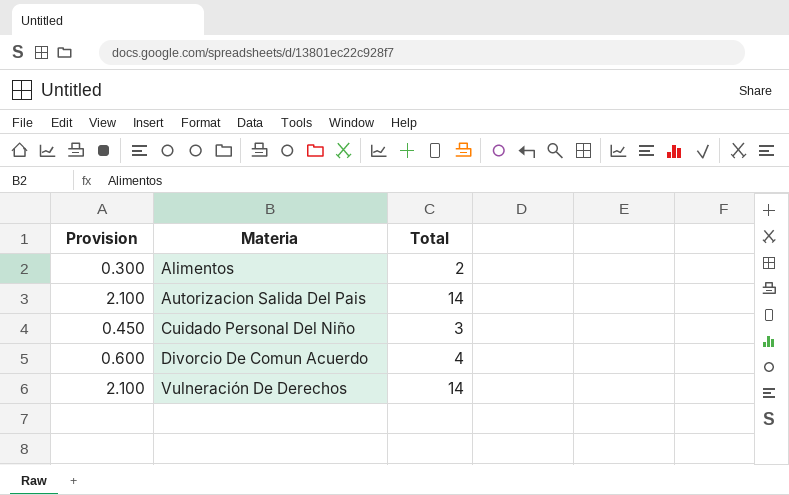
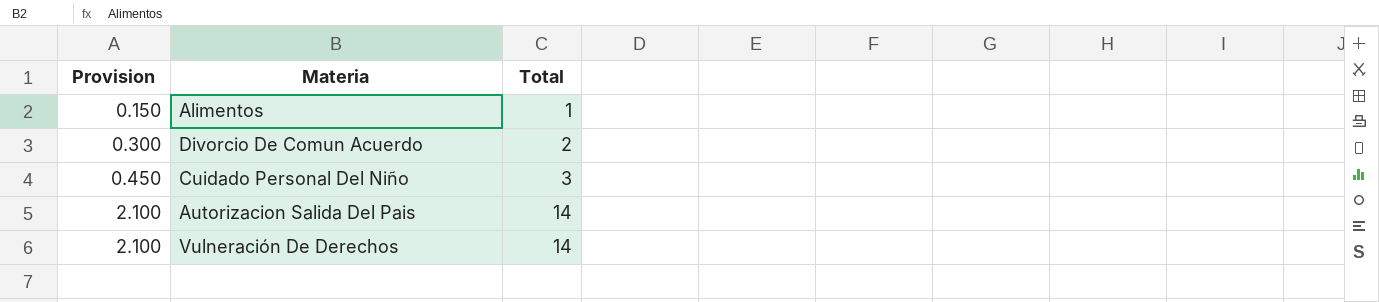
row order: Materia ascending -> Provision ascending
Alimentos | Provision: 0.300 -> 0.150
Alimentos | Total: 2 -> 1
Divorcio De Comun Acuerdo | Provision: 0.600 -> 0.300
Divorcio De Comun Acuerdo | Total: 4 -> 2

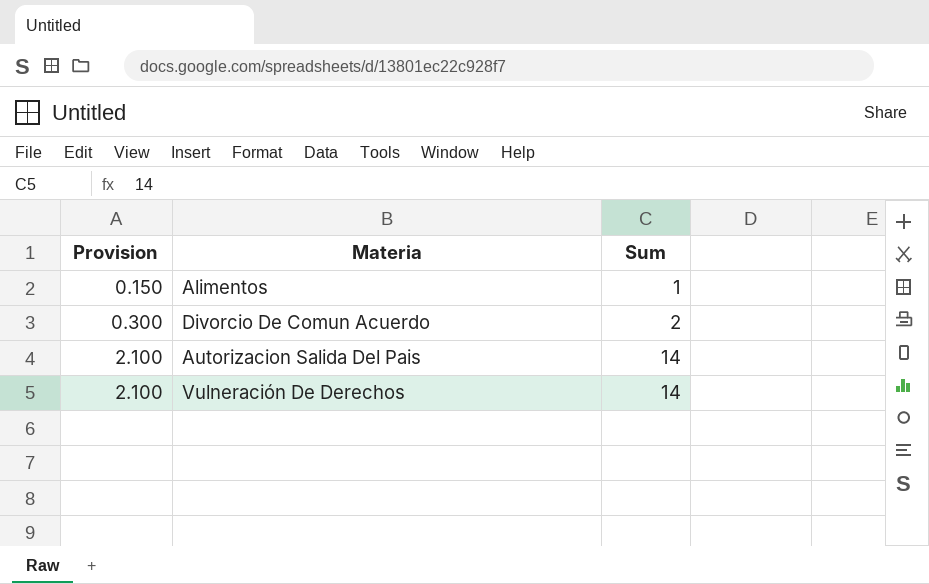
column name: Total -> Sum
row Cuidado Personal Del Niño: 0.450 | 3 -> none

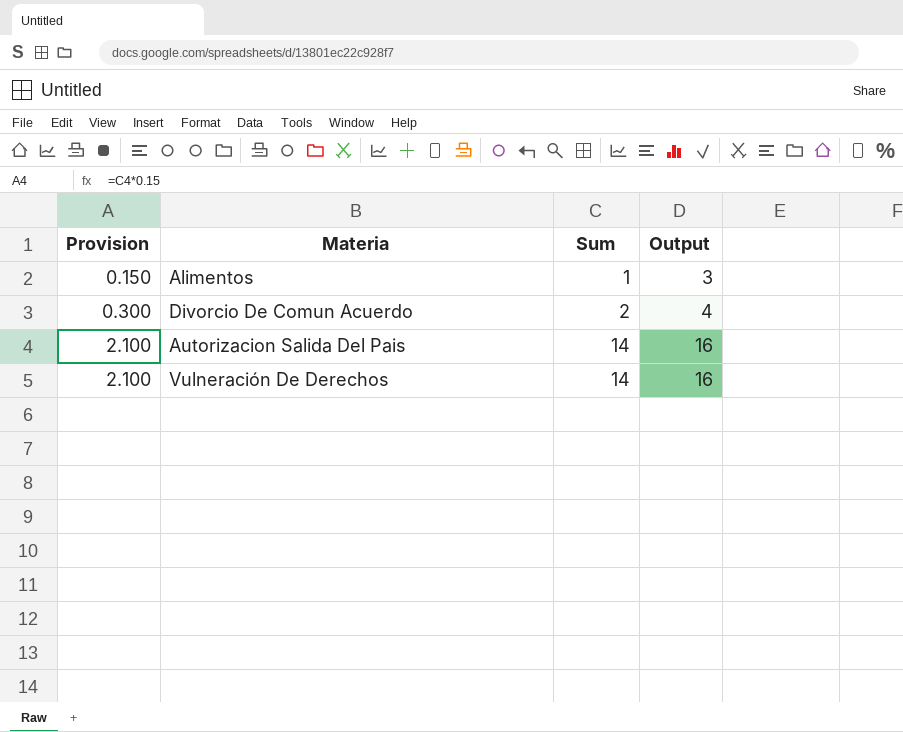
column Output | formula: none -> [Sum] + 2

